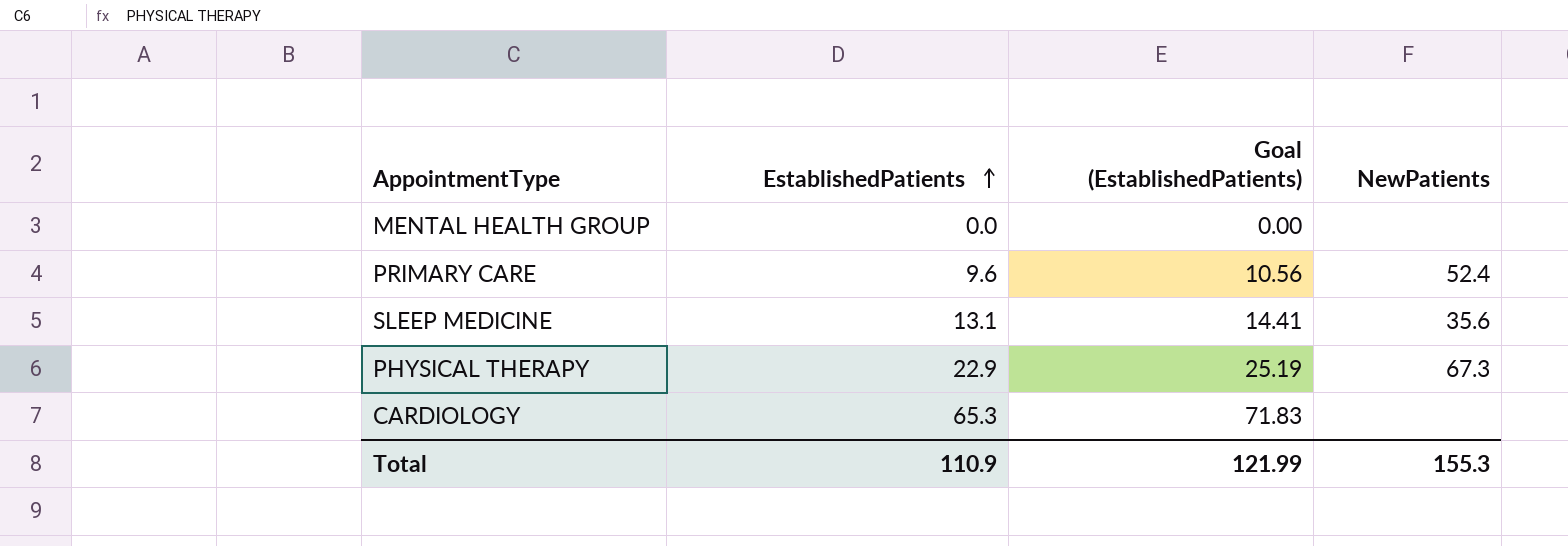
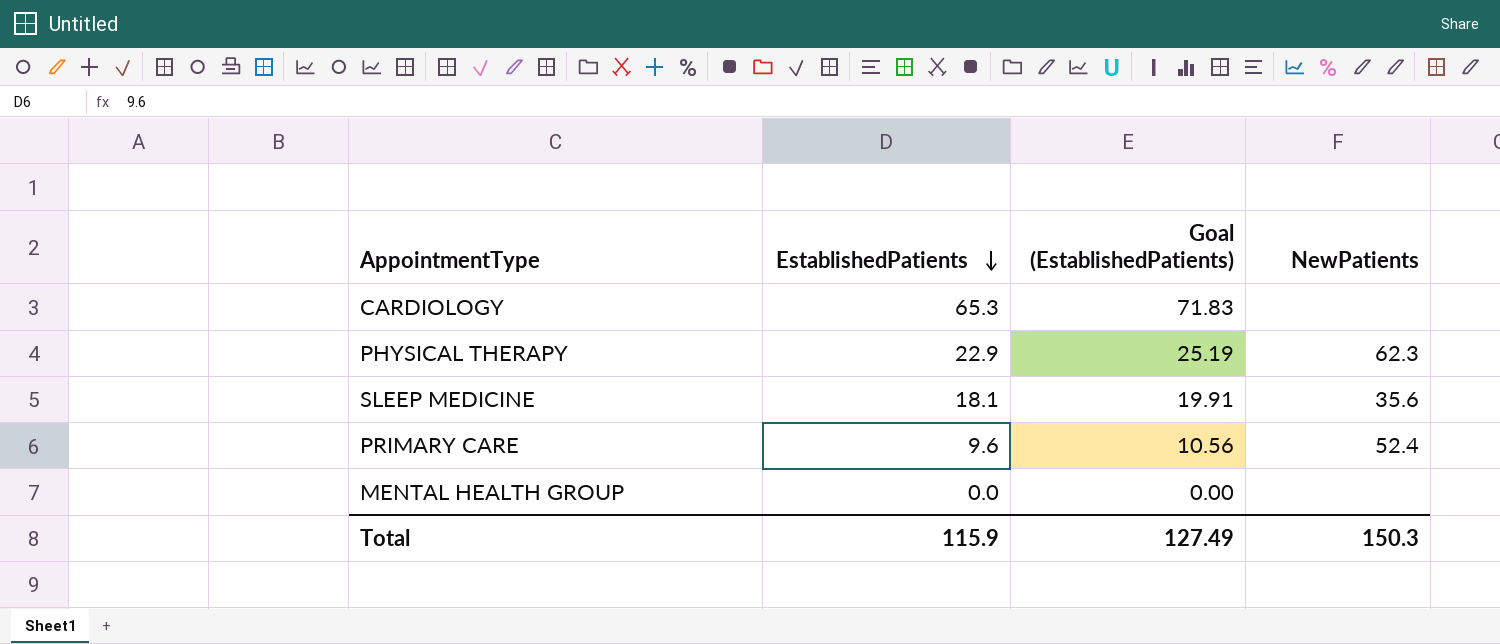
row order: EstablishedPatients ascending -> EstablishedPatients descending
PHYSICAL THERAPY | NewPatients: 67.3 -> 62.3
SLEEP MEDICINE | EstablishedPatients: 13.1 -> 18.1
SLEEP MEDICINE | Goal (EstablishedPatients): 14.41 -> 19.91
Total | EstablishedPatients: 110.9 -> 115.9
Total | Goal (EstablishedPatients): 121.99 -> 127.49
Total | NewPatients: 155.3 -> 150.3

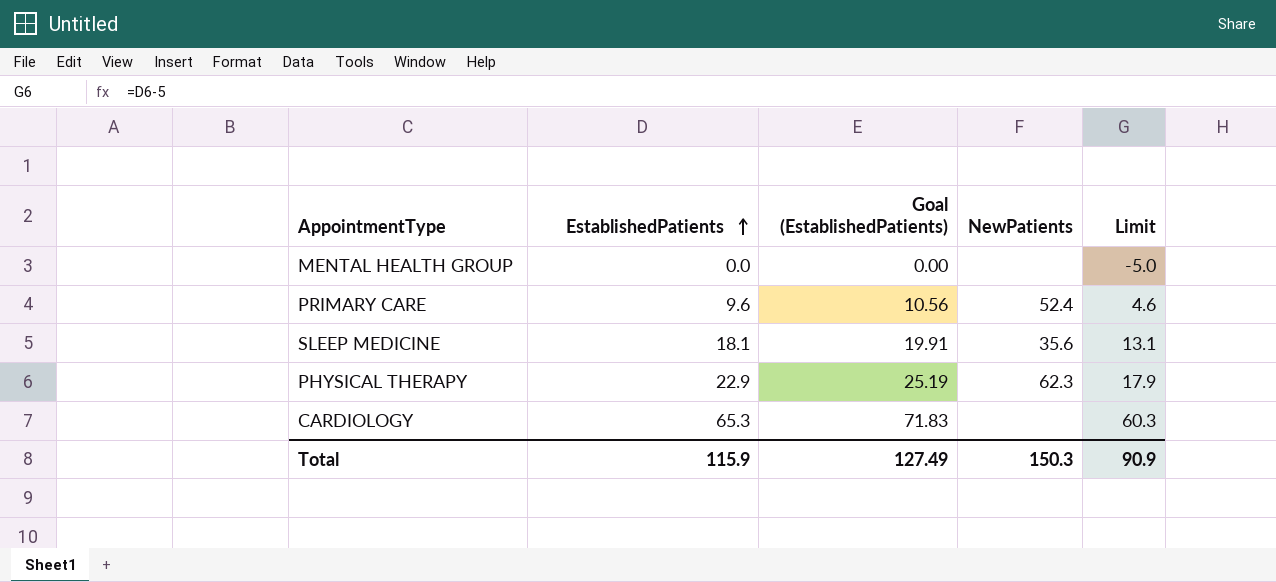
row order: EstablishedPatients descending -> EstablishedPatients ascending
column Limit | formula: none -> [EstablishedPatients] - 5

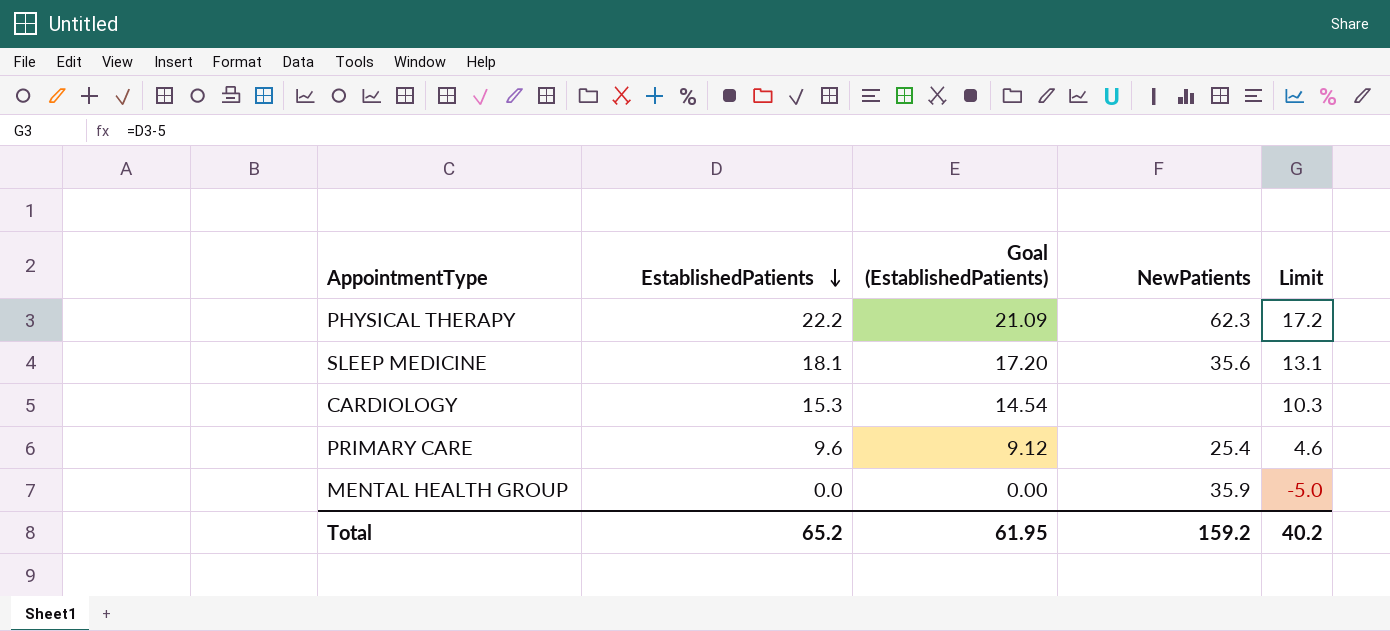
row order: EstablishedPatients ascending -> EstablishedPatients descending
column Goal (EstablishedPatients) | formula: [EstablishedPatients] * 1.1 -> [EstablishedPatients] * 0.95
PHYSICAL THERAPY | EstablishedPatients: 22.9 -> 22.2
PHYSICAL THERAPY | Limit: 17.9 -> 17.2
CARDIOLOGY | EstablishedPatients: 65.3 -> 15.3
CARDIOLOGY | Limit: 60.3 -> 10.3
PRIMARY CARE | NewPatients: 52.4 -> 25.4
MENTAL HEALTH GROUP | NewPatients: none -> 35.9
Total | EstablishedPatients: 115.9 -> 65.2
Total | Goal (EstablishedPatients): 127.49 -> 61.95
Total | NewPatients: 150.3 -> 159.2
Total | Limit: 90.9 -> 40.2

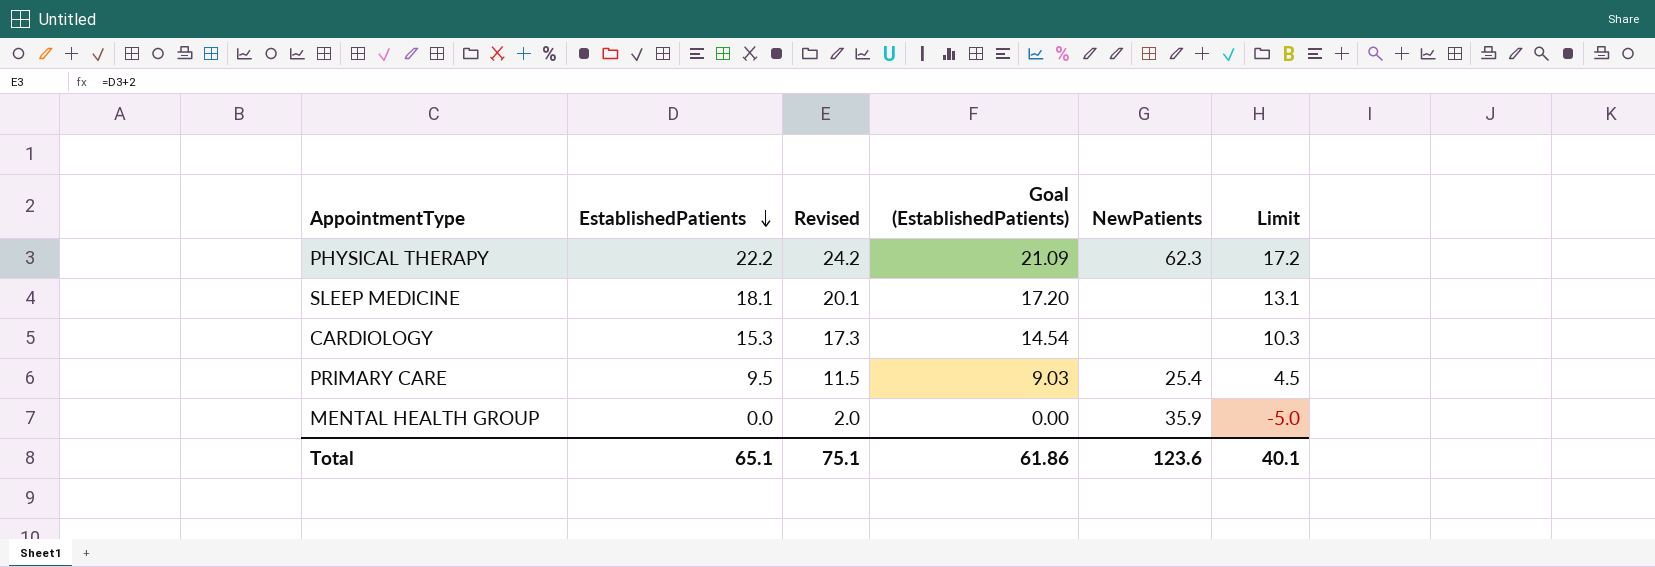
column Revised | formula: none -> [EstablishedPatients] + 2
SLEEP MEDICINE | NewPatients: 35.6 -> none
PRIMARY CARE | EstablishedPatients: 9.6 -> 9.5
PRIMARY CARE | Goal (EstablishedPatients): 9.12 -> 9.03
PRIMARY CARE | Limit: 4.6 -> 4.5
Total | EstablishedPatients: 65.2 -> 65.1
Total | Goal (EstablishedPatients): 61.95 -> 61.86
Total | NewPatients: 159.2 -> 123.6
Total | Limit: 40.2 -> 40.1

